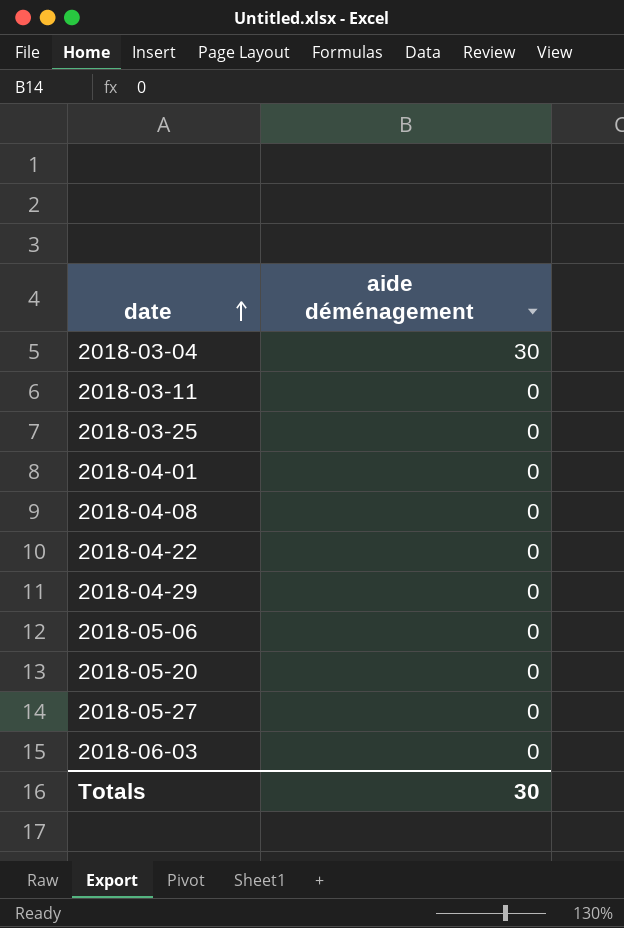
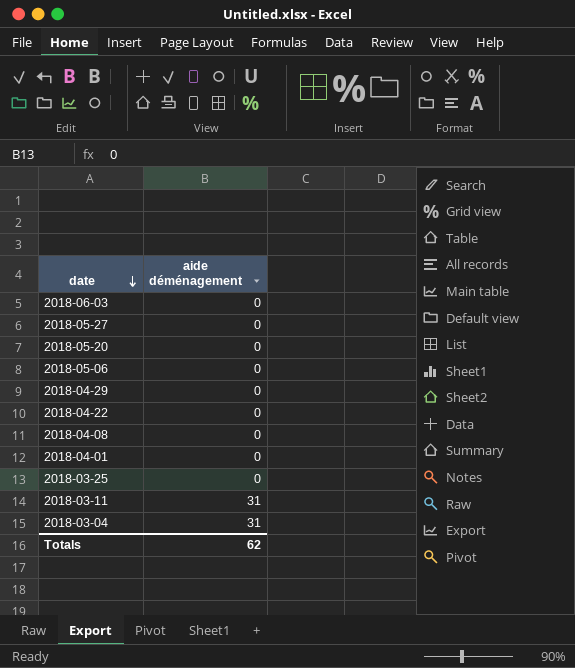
row order: date ascending -> date descending
2018-03-11 | aide déménagement: 0 -> 31
2018-03-04 | aide déménagement: 30 -> 31
Totals | aide déménagement: 30 -> 62

